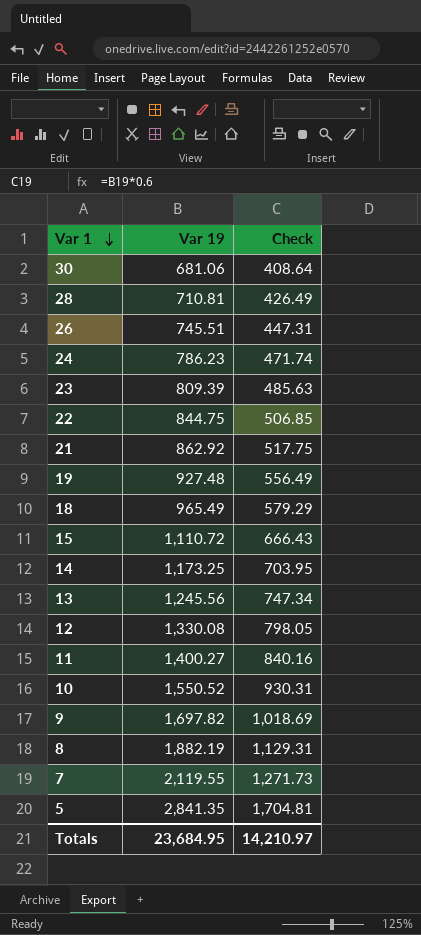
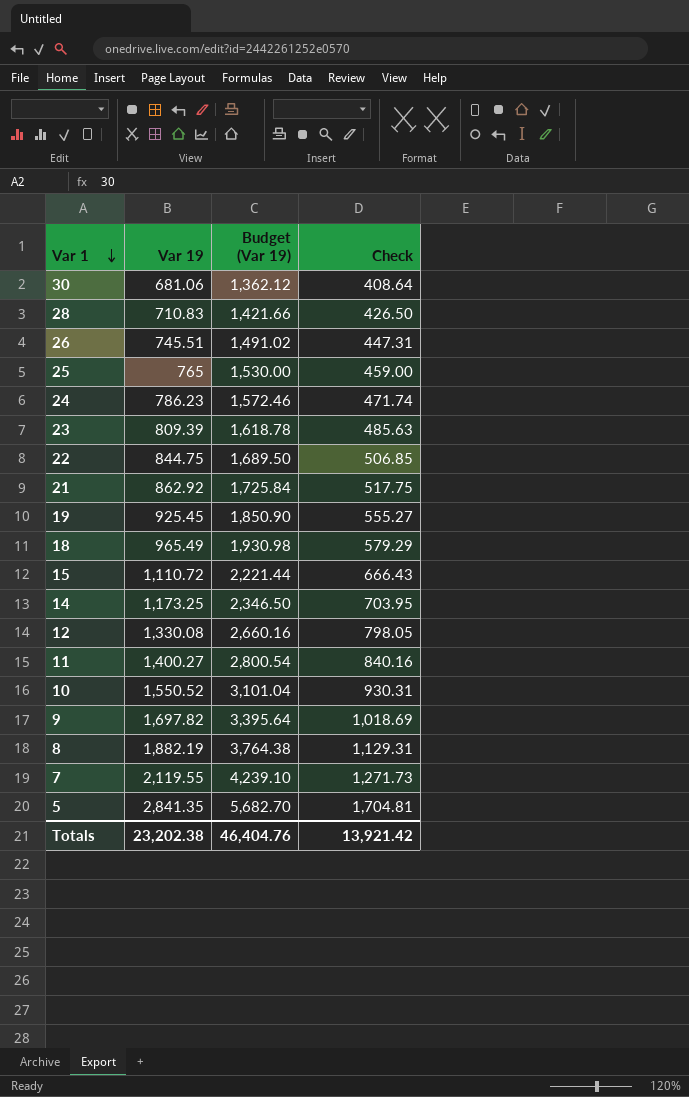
column Budget (Var 19) | formula: none -> [Var 19] * 2
row 13: 1,245.56 | 747.34 -> none
28 | Var 19: 710.81 -> 710.83
28 | Check: 426.49 -> 426.50
row 25: none -> 765 | 1,530.00 | 459.00
19 | Var 19: 927.48 -> 925.45
19 | Check: 556.49 -> 555.27
Totals | Var 19: 23,684.95 -> 23,202.38
Totals | Check: 14,210.97 -> 13,921.42

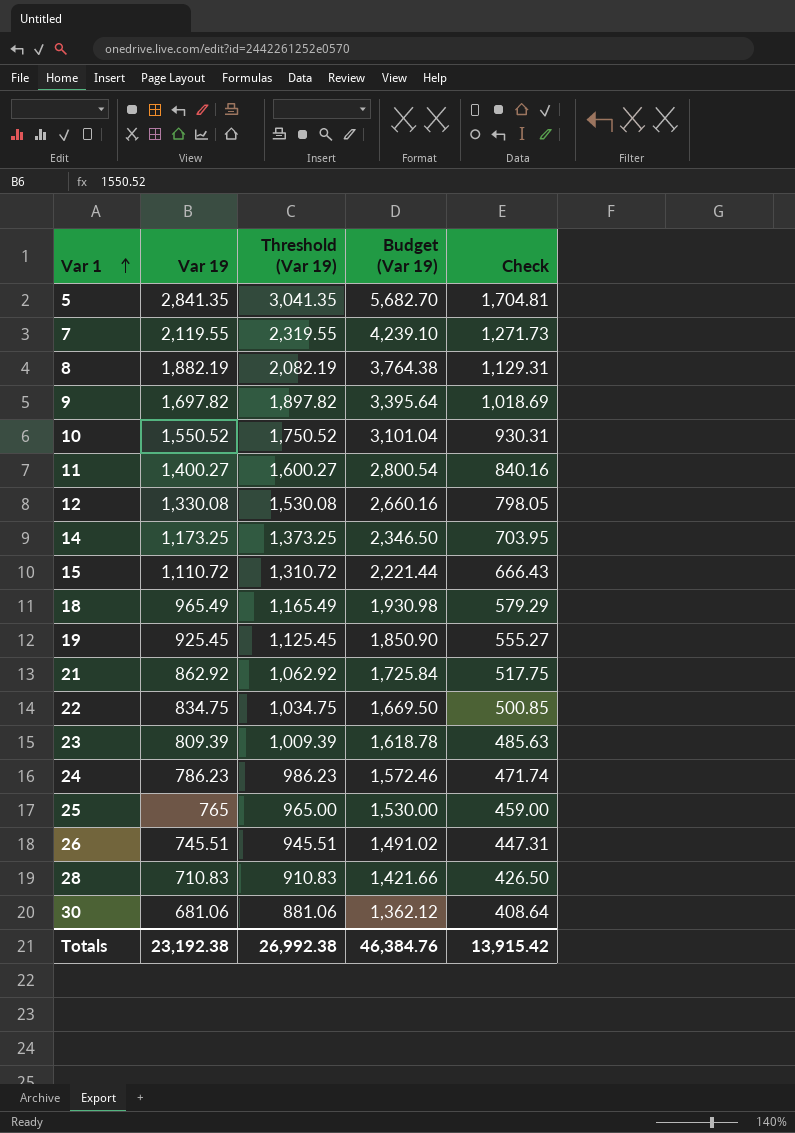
row order: Var 1 descending -> Var 1 ascending
column Threshold (Var 19) | formula: none -> [Var 19] + 200
22 | Var 19: 844.75 -> 834.75
22 | Budget (Var 19): 1,689.50 -> 1,669.50
22 | Check: 506.85 -> 500.85
Totals | Var 19: 23,202.38 -> 23,192.38
Totals | Budget (Var 19): 46,404.76 -> 46,384.76
Totals | Check: 13,921.42 -> 13,915.42

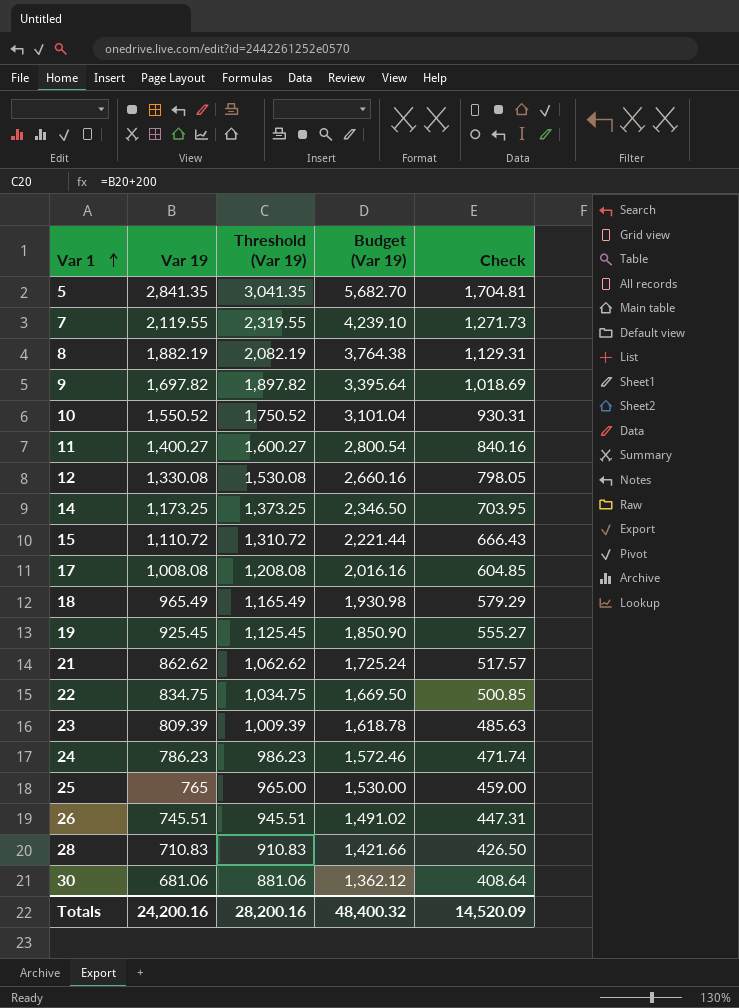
row 17: none -> 1,008.08 | 1,208.08 | 2,016.16 | 604.85
21 | Var 19: 862.92 -> 862.62
21 | Threshold (Var 19): 1,062.92 -> 1,062.62
21 | Budget (Var 19): 1,725.84 -> 1,725.24
21 | Check: 517.75 -> 517.57
Totals | Var 19: 23,192.38 -> 24,200.16
Totals | Threshold (Var 19): 26,992.38 -> 28,200.16
Totals | Budget (Var 19): 46,384.76 -> 48,400.32
Totals | Check: 13,915.42 -> 14,520.09

